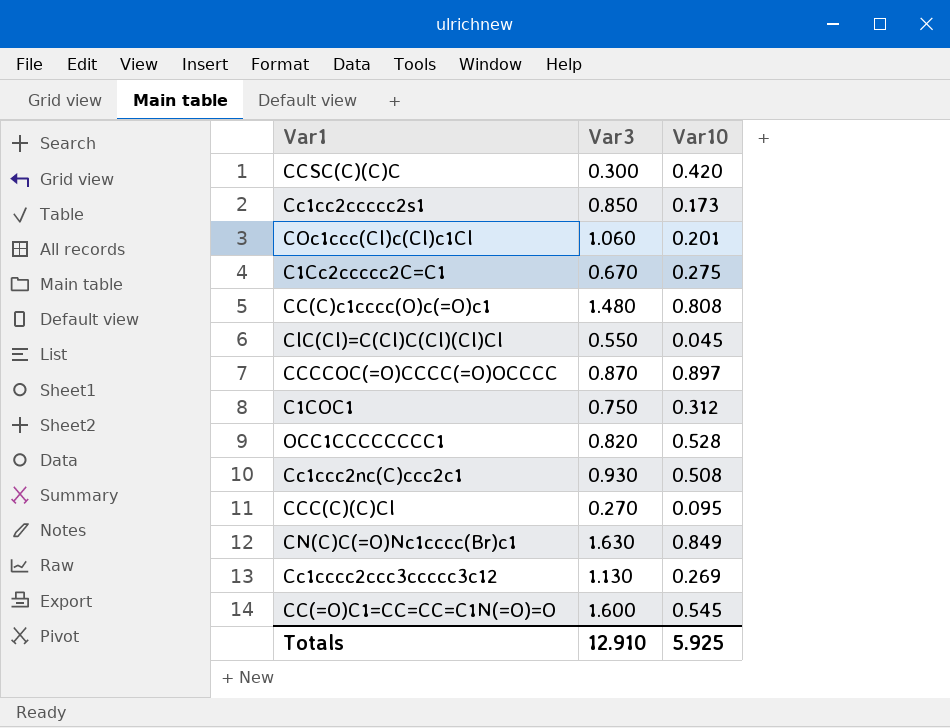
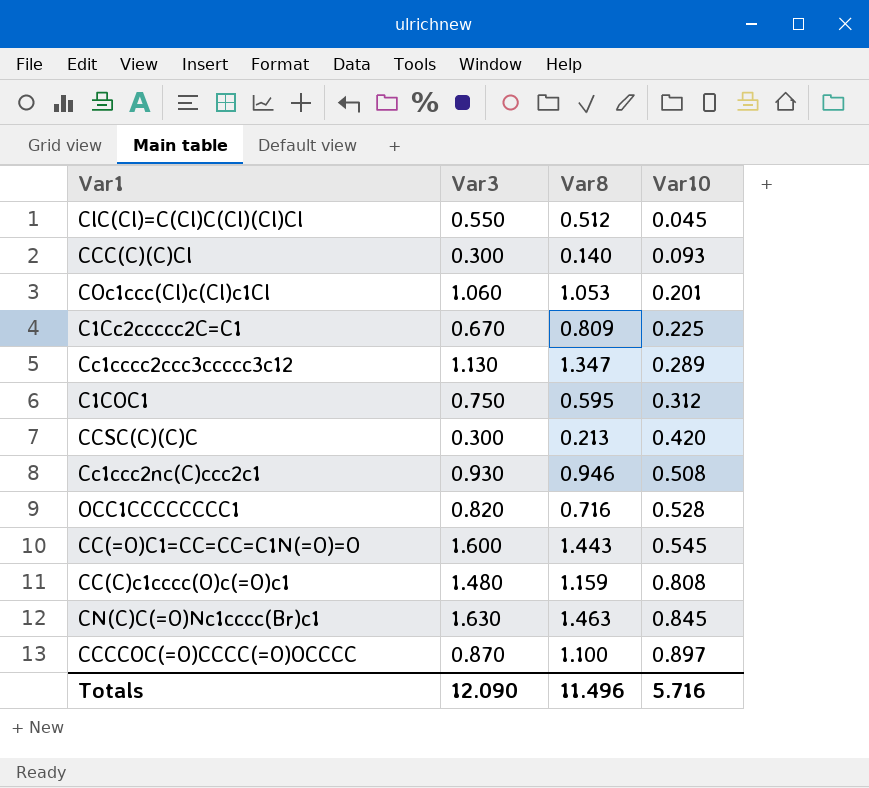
row order: none -> Var10 ascending
column Var8 | position: none -> 3
row Cc1cc2ccccc2s1: 0.850 | 0.173 -> none
CCC(C)(C)Cl | Var3: 0.270 -> 0.300
CCC(C)(C)Cl | Var10: 0.095 -> 0.093
C1Cc2ccccc2C=C1 | Var10: 0.275 -> 0.225
Cc1cccc2ccc3ccccc3c12 | Var10: 0.269 -> 0.289
CN(C)C(=O)Nc1cccc(Br)c1 | Var10: 0.849 -> 0.845
Totals | Var3: 12.910 -> 12.090
Totals | Var10: 5.925 -> 5.716

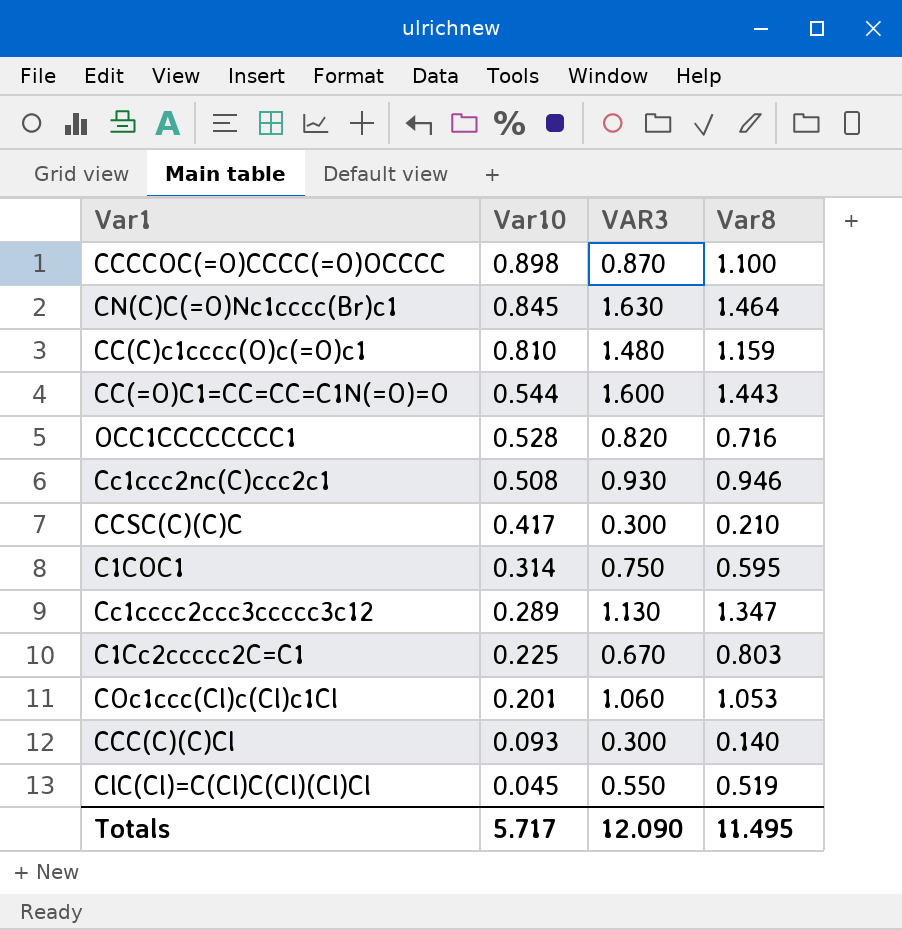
row order: Var10 ascending -> Var10 descending
column Var10 | position: 4 -> 2
column name: Var3 -> VAR3
CCCCOC(=O)CCCC(=O)OCCCC | Var10: 0.897 -> 0.898
CN(C)C(=O)Nc1cccc(Br)c1 | Var8: 1.463 -> 1.464
CC(C)c1cccc(O)c(=O)c1 | Var10: 0.808 -> 0.810
CC(=O)C1=CC=CC=C1N(=O)=O | Var10: 0.545 -> 0.544
CCSC(C)(C)C | Var10: 0.420 -> 0.417
CCSC(C)(C)C | Var8: 0.213 -> 0.210
C1COC1 | Var10: 0.312 -> 0.314
C1Cc2ccccc2C=C1 | Var8: 0.809 -> 0.803
ClC(Cl)=C(Cl)C(Cl)(Cl)Cl | Var8: 0.512 -> 0.519
Totals | Var10: 5.716 -> 5.717
Totals | Var8: 11.496 -> 11.495

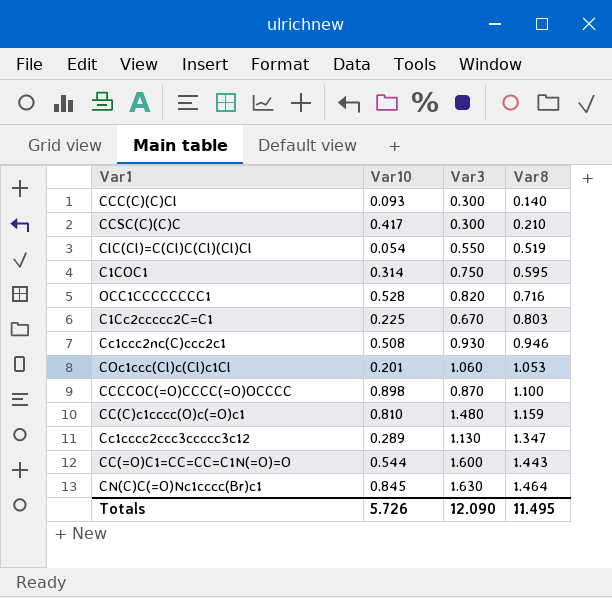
row order: Var10 descending -> Var8 ascending
column name: VAR3 -> Var3
ClC(Cl)=C(Cl)C(Cl)(Cl)Cl | Var10: 0.045 -> 0.054
Totals | Var10: 5.717 -> 5.726

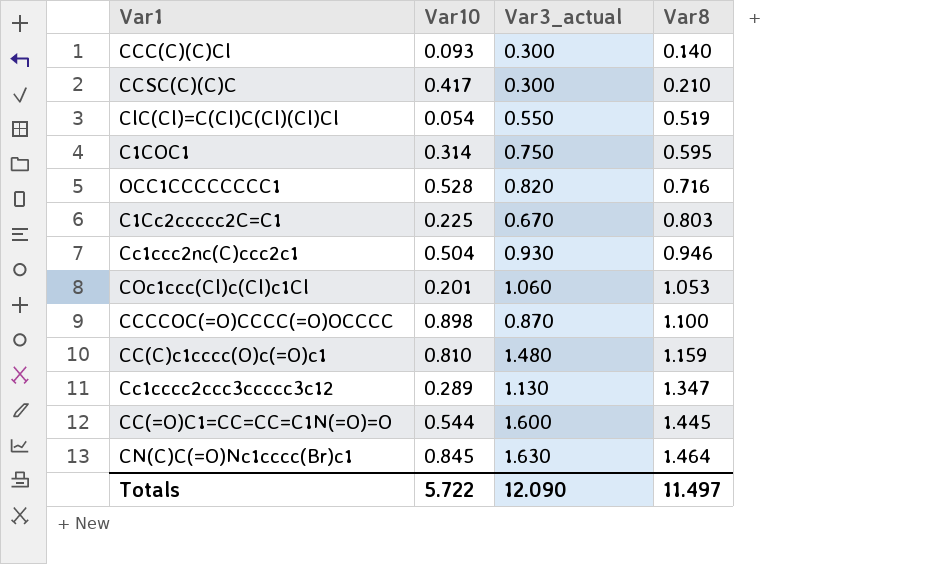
column name: Var3 -> Var3_actual
Cc1ccc2nc(C)ccc2c1 | Var10: 0.508 -> 0.504
CC(=O)C1=CC=CC=C1N(=O)=O | Var8: 1.443 -> 1.445
Totals | Var10: 5.726 -> 5.722
Totals | Var8: 11.495 -> 11.497

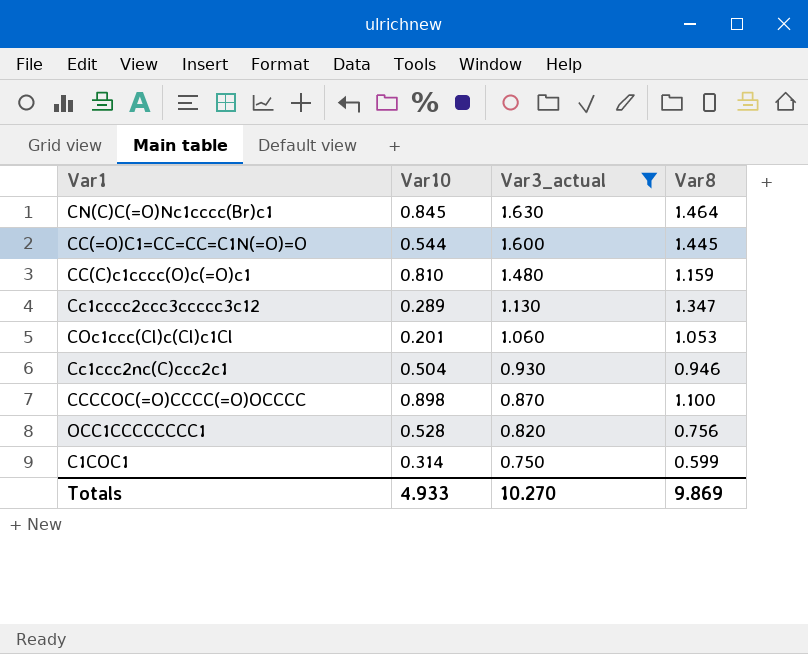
filter: none -> Var3_actual >= 0.750
row order: Var8 ascending -> Var3_actual descending
OCC1CCCCCCCC1 | Var8: 0.716 -> 0.756
C1COC1 | Var8: 0.595 -> 0.599
Totals | Var10: 5.722 -> 4.933
Totals | Var3_actual: 12.090 -> 10.270
Totals | Var8: 11.497 -> 9.869

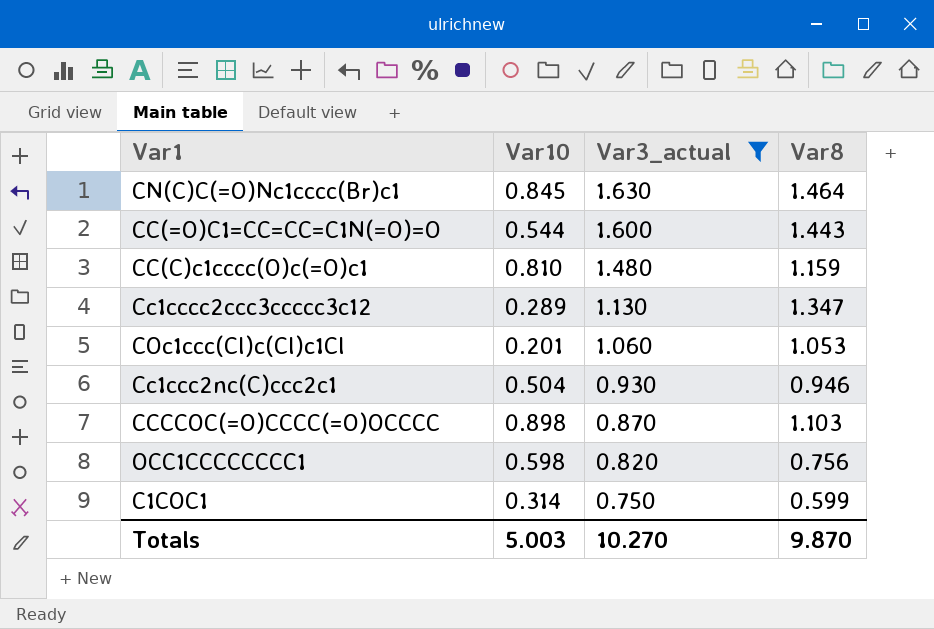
CC(=O)C1=CC=CC=C1N(=O)=O | Var8: 1.445 -> 1.443
CCCCOC(=O)CCCC(=O)OCCCC | Var8: 1.100 -> 1.103
OCC1CCCCCCCC1 | Var10: 0.528 -> 0.598
Totals | Var10: 4.933 -> 5.003
Totals | Var8: 9.869 -> 9.870

